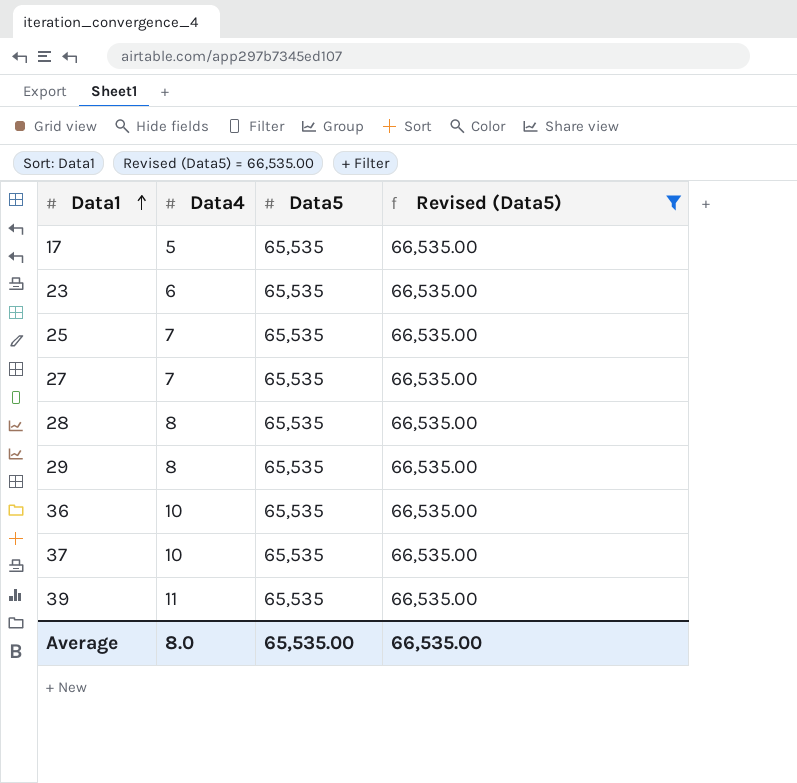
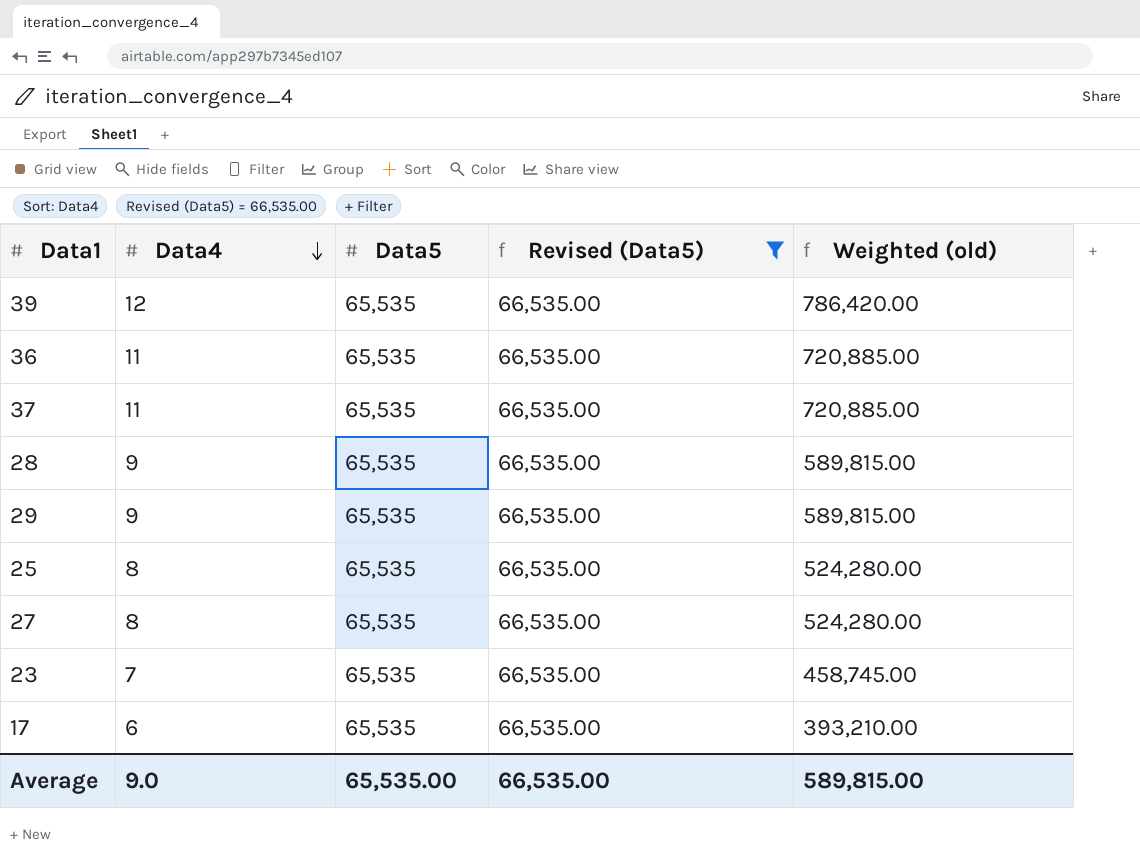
row order: Data1 ascending -> Data4 descending
column Weighted (old) | formula: none -> [Data4] * [Data5]
39 | Data4: 11 -> 12
36 | Data4: 10 -> 11
37 | Data4: 10 -> 11
28 | Data4: 8 -> 9
29 | Data4: 8 -> 9
25 | Data4: 7 -> 8
27 | Data4: 7 -> 8
23 | Data4: 6 -> 7
17 | Data4: 5 -> 6
Average | Data4: 8.0 -> 9.0

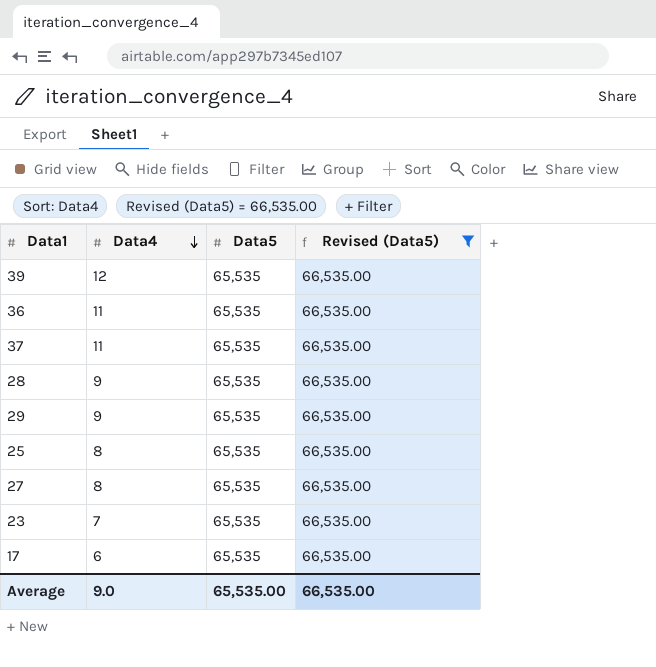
column Weighted (old) | formula: [Data4] * [Data5] -> none

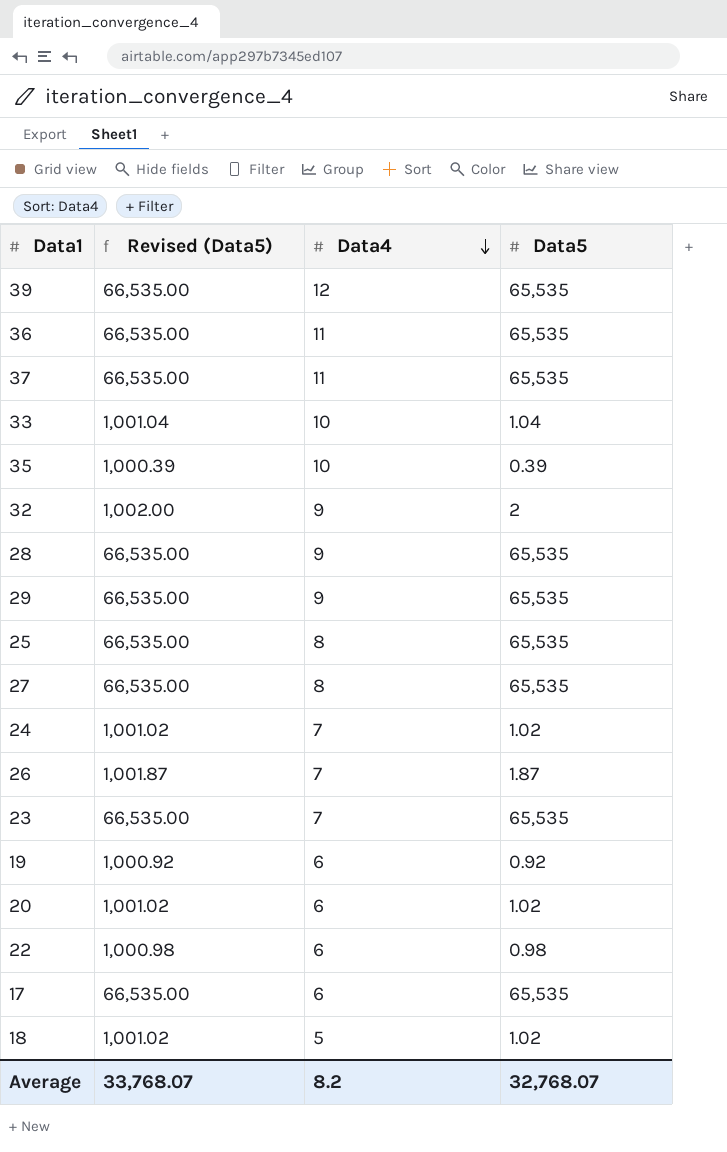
filter: Revised (Data5) = 66,535.00 -> none
column Revised (Data5) | position: 4 -> 2
Average | Revised (Data5): 66,535.00 -> 33,768.07
Average | Data4: 9.0 -> 8.2
Average | Data5: 65,535.00 -> 32,768.07

